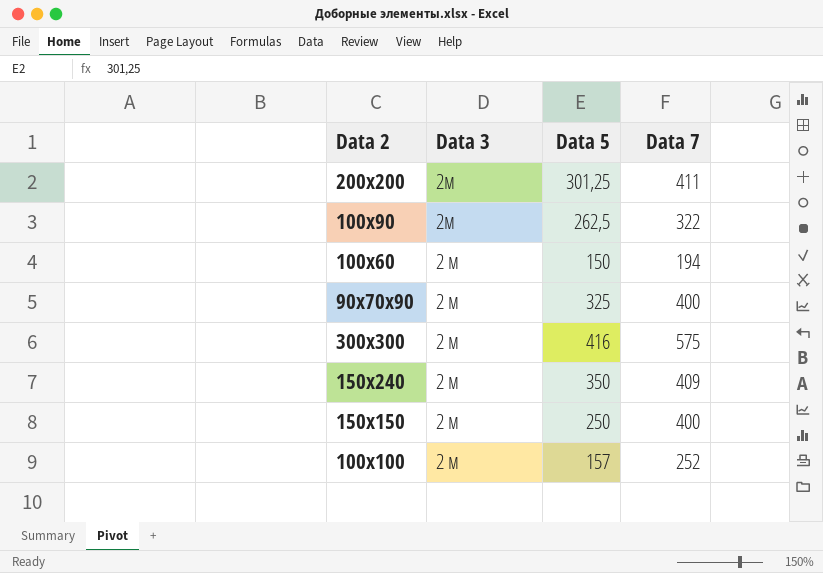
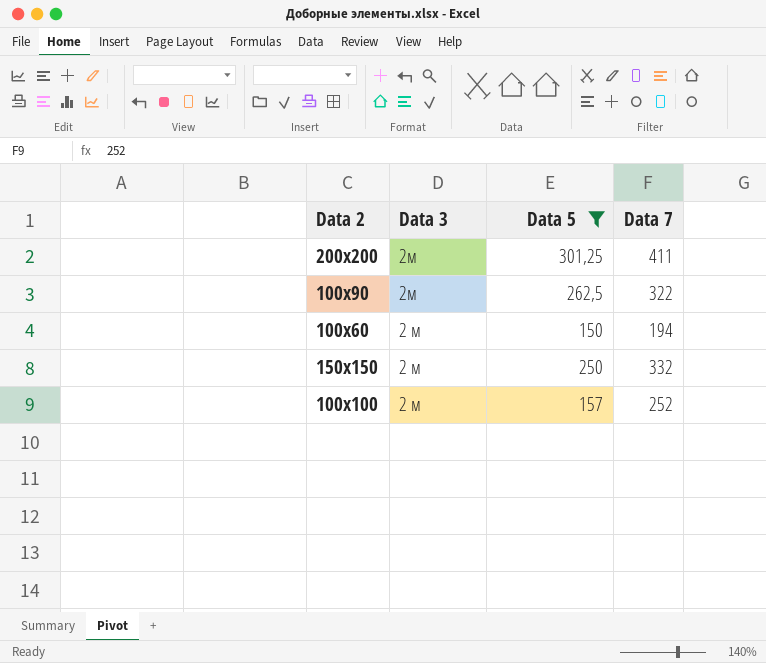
filter: none -> Data 5 <= 301,25
150х150 | Data 7: 400 -> 332

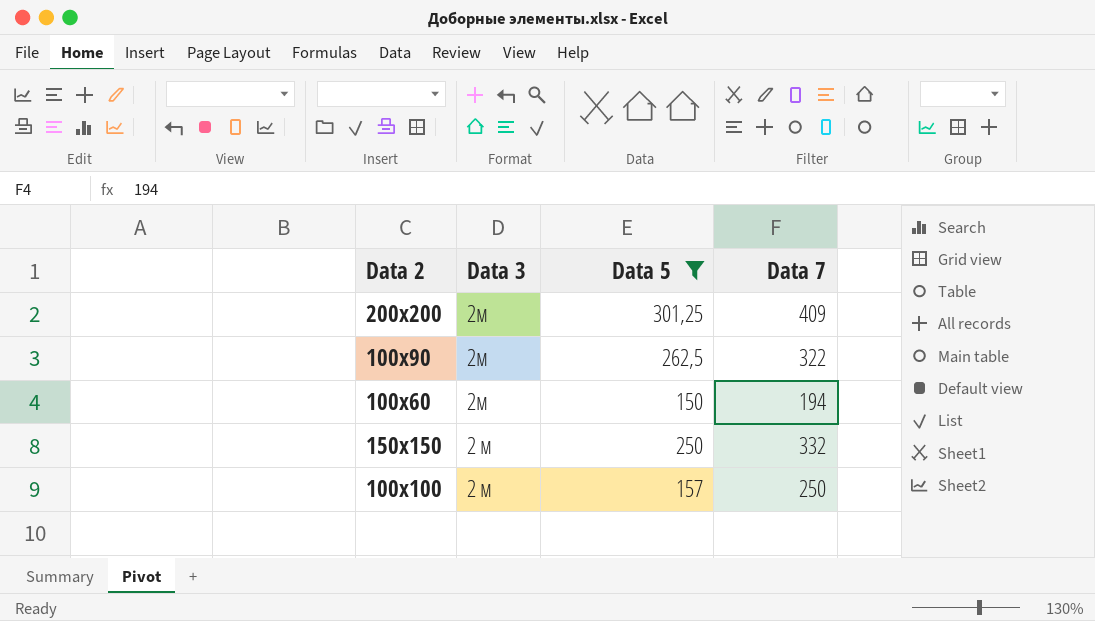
200х200 | Data 7: 411 -> 409
100х60 | Data 3: 2 м -> 2м
100х100 | Data 7: 252 -> 250

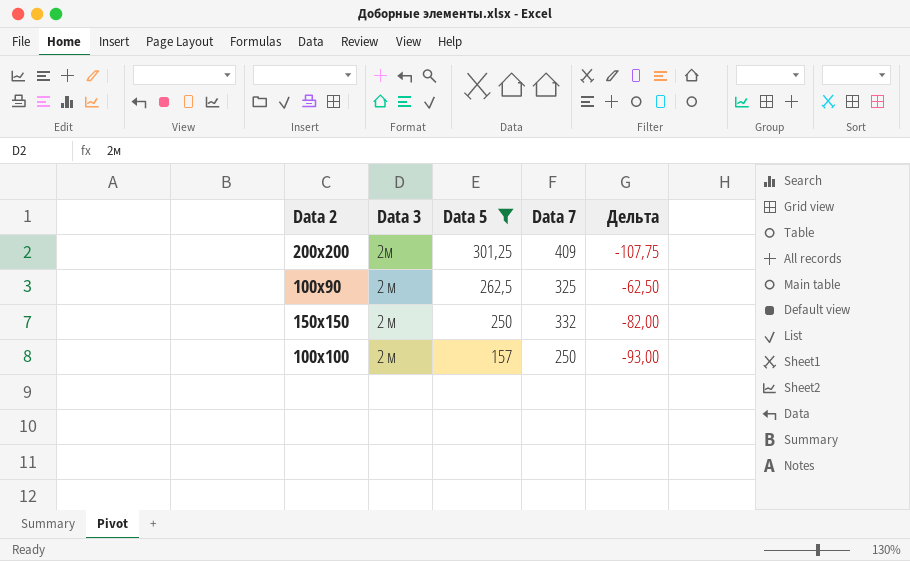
column Дельта | formula: none -> [Data 5] - [Data 7]
row 100х60: 2м | 150 | 194 -> none
100х90 | Data 3: 2м -> 2 м
100х90 | Data 7: 322 -> 325

